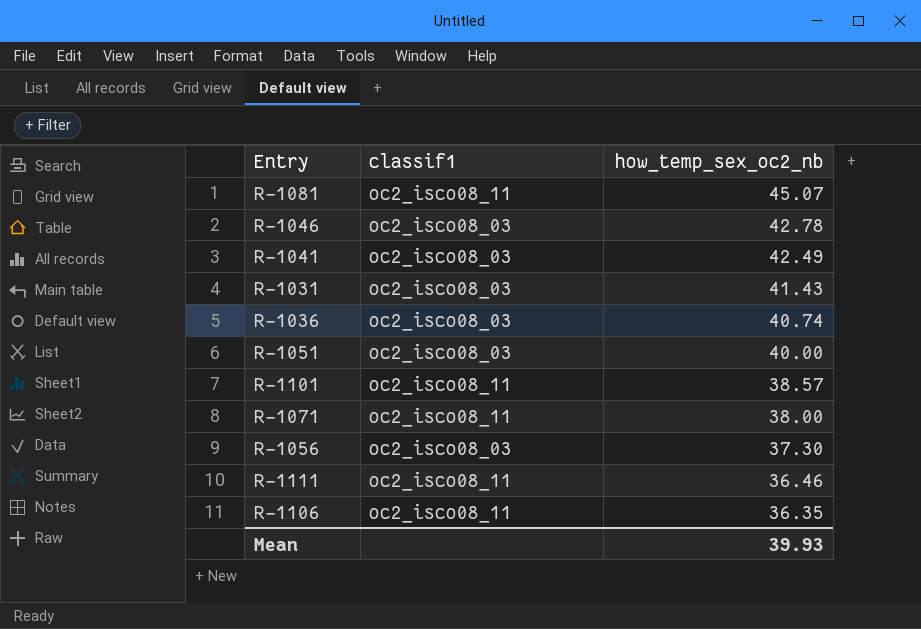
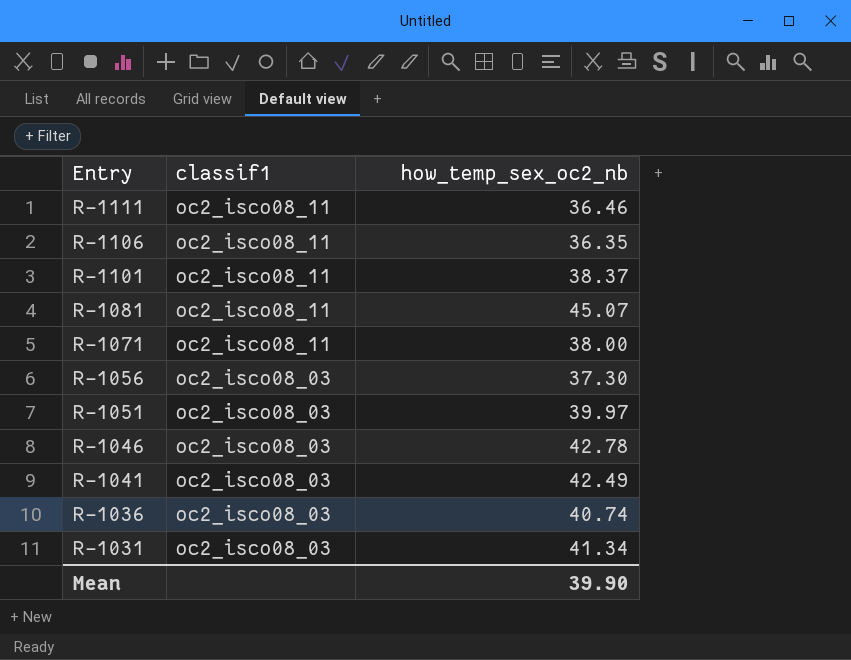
row order: how_temp_sex_oc2_nb descending -> Entry descending
R-1101 | how_temp_sex_oc2_nb: 38.57 -> 38.37
R-1051 | how_temp_sex_oc2_nb: 40.00 -> 39.97
R-1031 | how_temp_sex_oc2_nb: 41.43 -> 41.34
Mean | how_temp_sex_oc2_nb: 39.93 -> 39.90

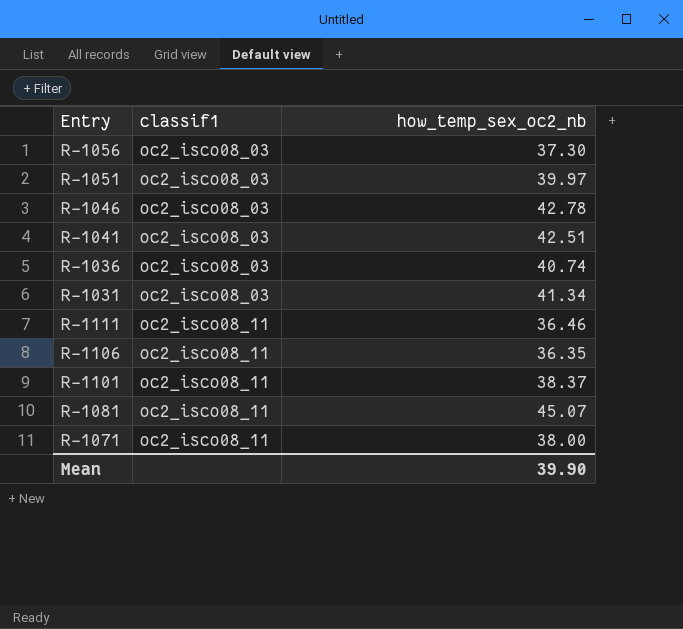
row order: Entry descending -> classif1 ascending
R-1041 | how_temp_sex_oc2_nb: 42.49 -> 42.51

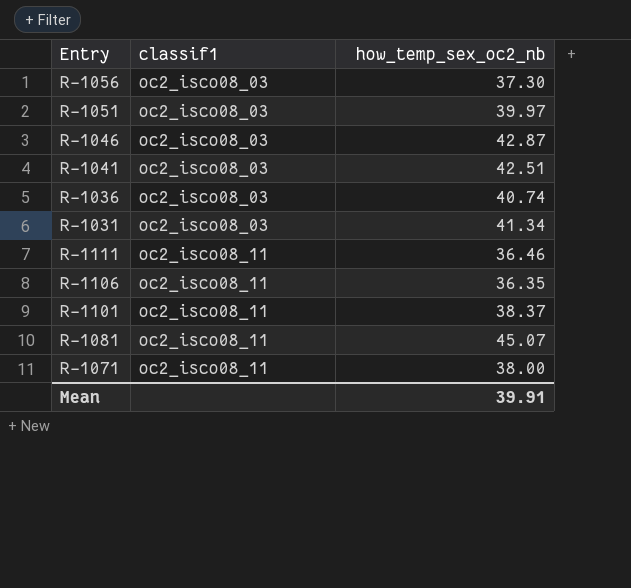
R-1046 | how_temp_sex_oc2_nb: 42.78 -> 42.87
Mean | how_temp_sex_oc2_nb: 39.90 -> 39.91

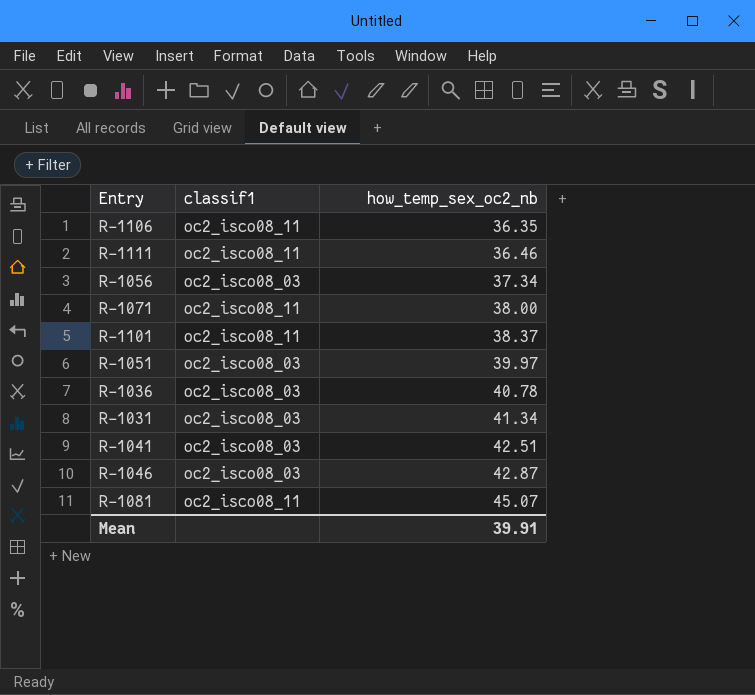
row order: classif1 ascending -> how_temp_sex_oc2_nb ascending
R-1056 | how_temp_sex_oc2_nb: 37.30 -> 37.34
R-1036 | how_temp_sex_oc2_nb: 40.74 -> 40.78

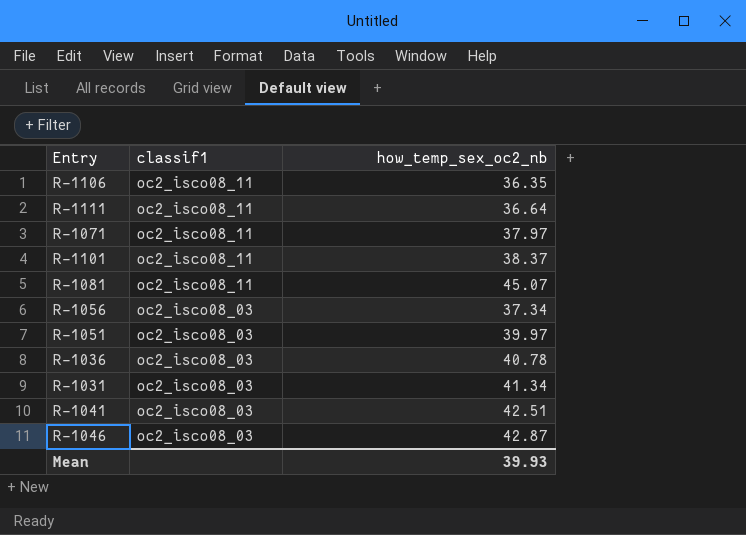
row order: how_temp_sex_oc2_nb ascending -> classif1 descending
R-1111 | how_temp_sex_oc2_nb: 36.46 -> 36.64
R-1071 | how_temp_sex_oc2_nb: 38.00 -> 37.97
Mean | how_temp_sex_oc2_nb: 39.91 -> 39.93

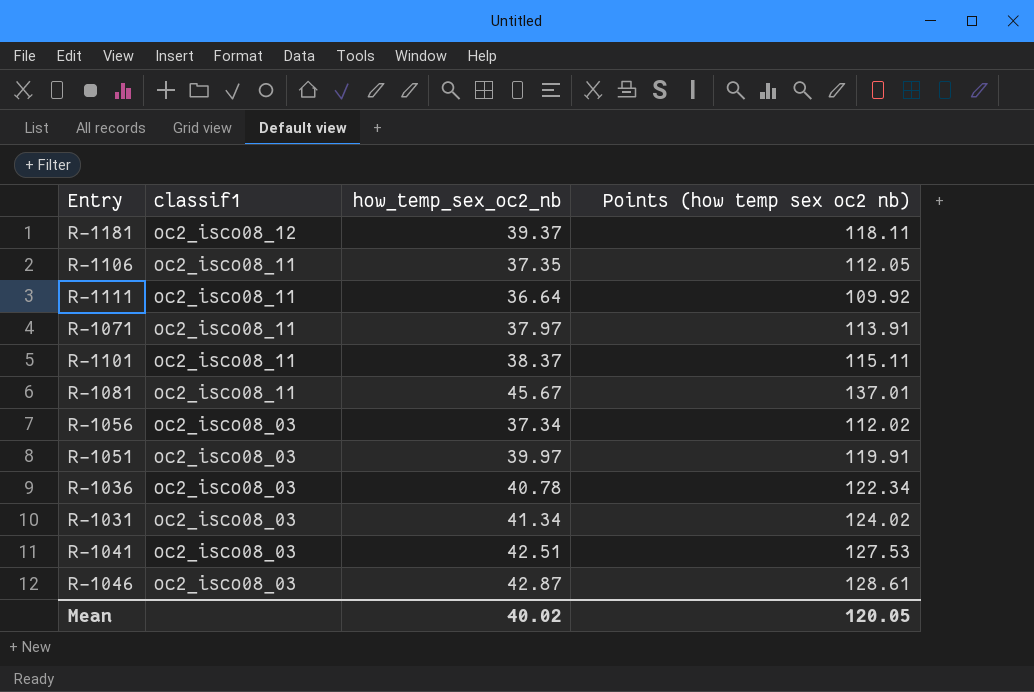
column Points (how temp sex oc2 nb) | formula: none -> [how_temp_sex_oc2_nb] * 3
row R-1181: none -> oc2_isco08_12 | 39.37 | 118.11
R-1106 | how_temp_sex_oc2_nb: 36.35 -> 37.35
R-1081 | how_temp_sex_oc2_nb: 45.07 -> 45.67
Mean | how_temp_sex_oc2_nb: 39.93 -> 40.02

